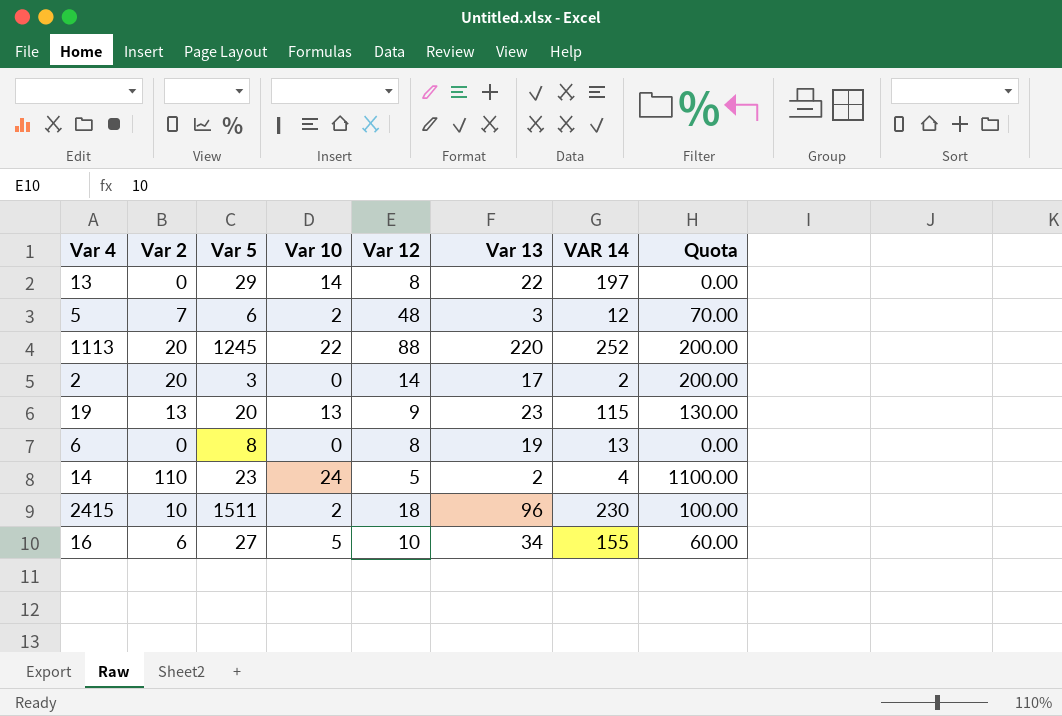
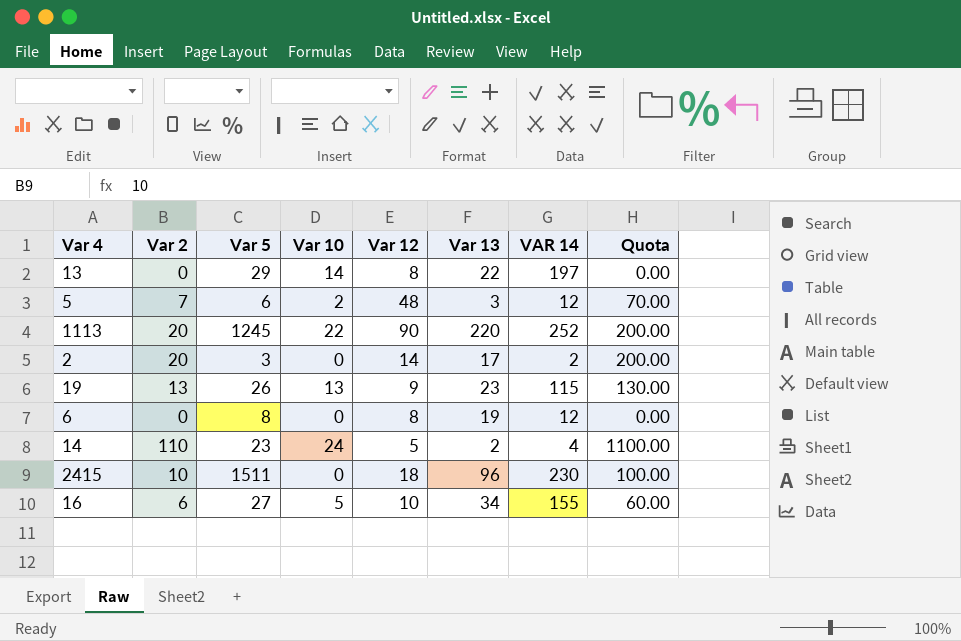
1113 | Var 12: 88 -> 90
19 | Var 5: 20 -> 26
6 | VAR 14: 13 -> 12
2415 | Var 10: 2 -> 0

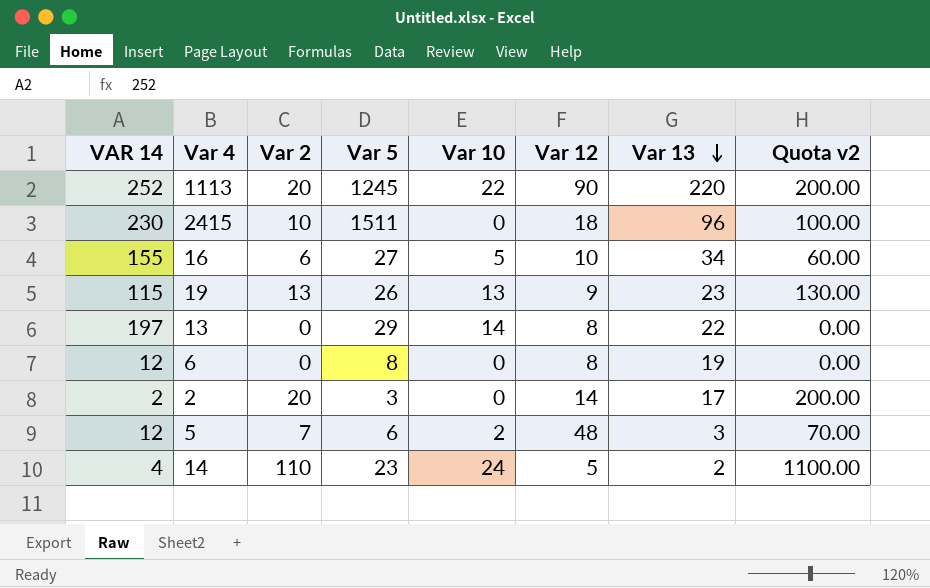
row order: none -> Var 13 descending
column VAR 14 | position: 7 -> 1
column name: Quota -> Quota v2

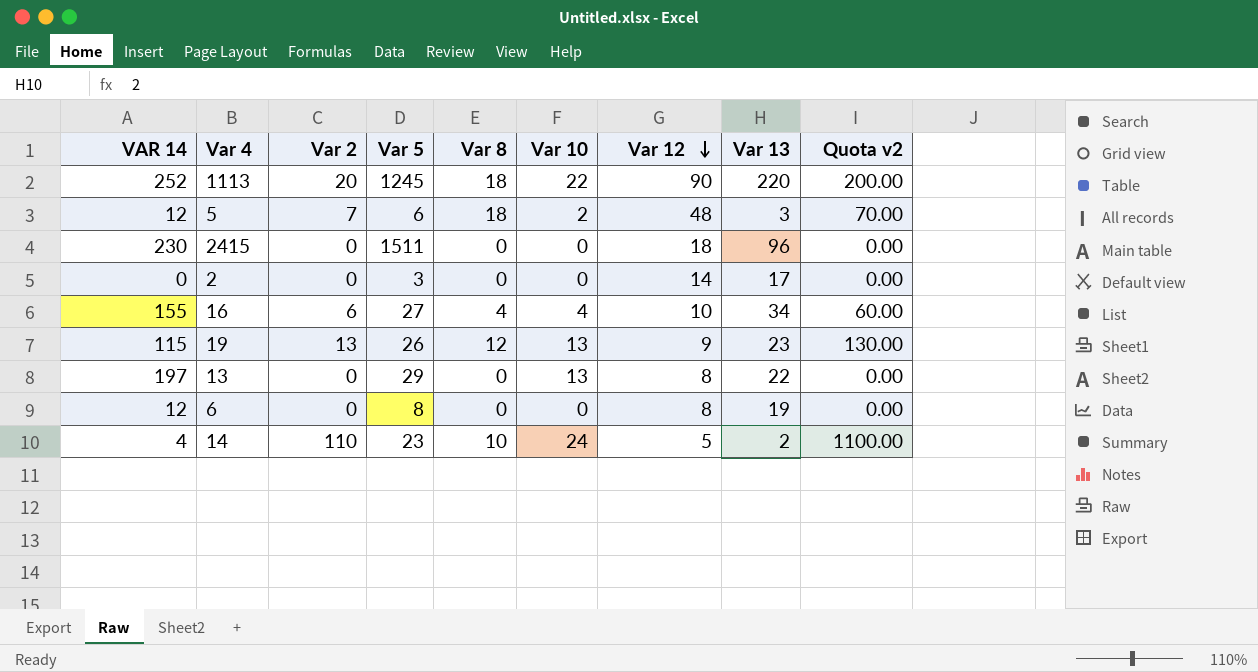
row order: Var 13 descending -> Var 12 descending
column Var 8 | position: none -> 5
2415 | Var 2: 10 -> 0
2415 | Quota v2: 100.00 -> 0.00
2 | VAR 14: 2 -> 0
2 | Var 2: 20 -> 0
2 | Quota v2: 200.00 -> 0.00
16 | Var 10: 5 -> 4
13 | Var 10: 14 -> 13

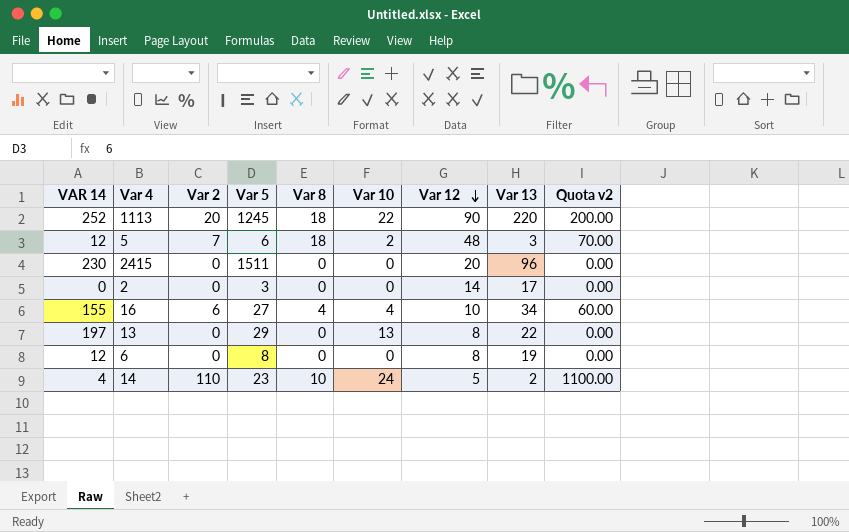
row 19: 115 | 13 | 26 | 12 | 13 | 9 | 23 | 130.00 -> none
2415 | Var 12: 18 -> 20

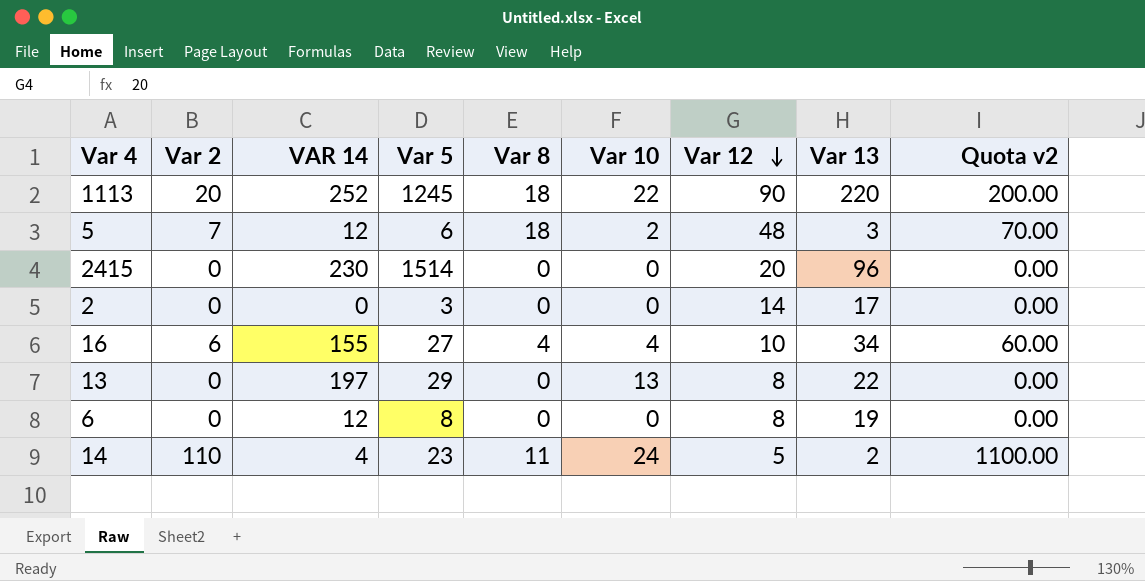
column VAR 14 | position: 1 -> 3
2415 | Var 5: 1511 -> 1514
14 | Var 8: 10 -> 11

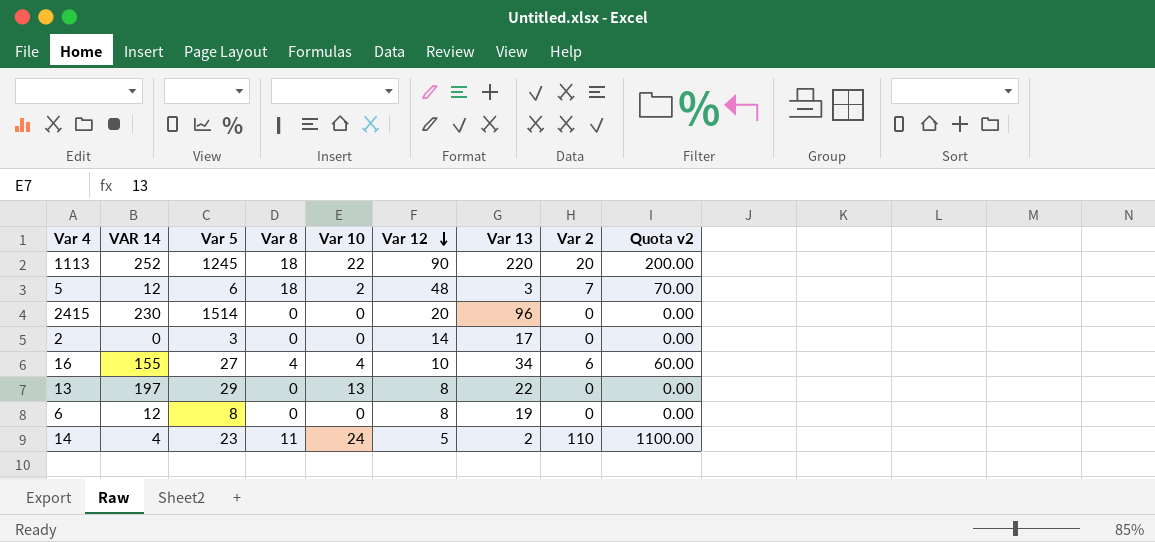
column Var 2 | position: 2 -> 8

